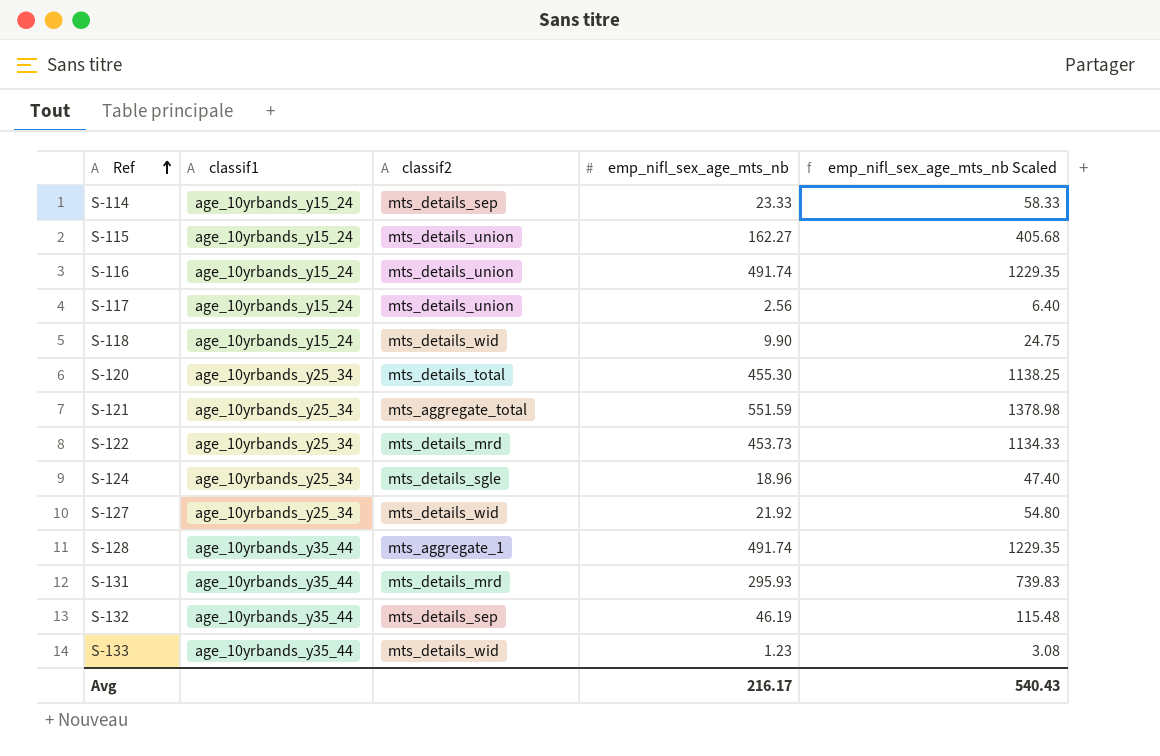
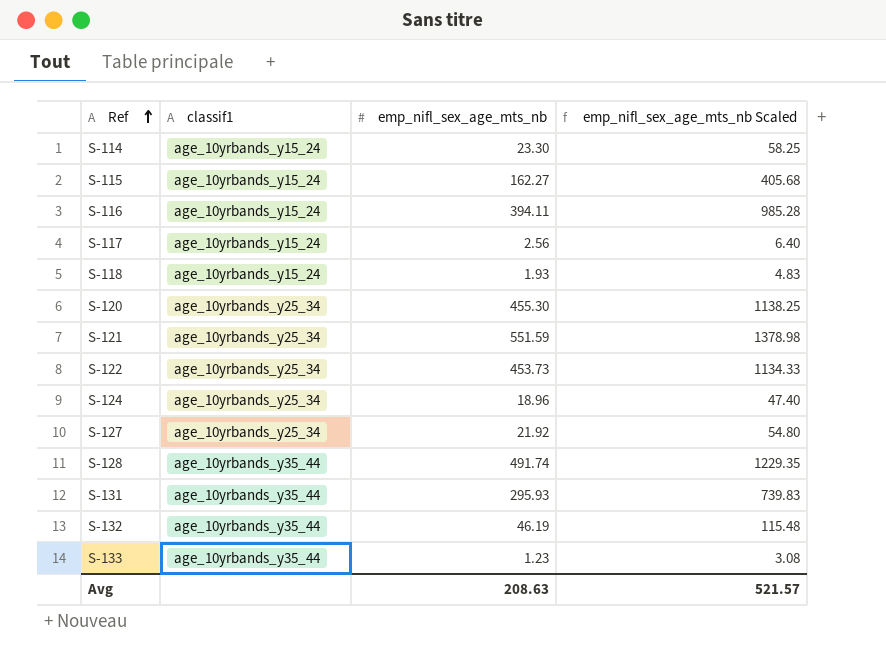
column classif2 | position: 3 -> none
S-114 | emp_nifl_sex_age_mts_nb: 23.33 -> 23.30
S-114 | emp_nifl_sex_age_mts_nb Scaled: 58.33 -> 58.25
S-116 | emp_nifl_sex_age_mts_nb: 491.74 -> 394.11
S-116 | emp_nifl_sex_age_mts_nb Scaled: 1229.35 -> 985.28
S-118 | emp_nifl_sex_age_mts_nb: 9.90 -> 1.93
S-118 | emp_nifl_sex_age_mts_nb Scaled: 24.75 -> 4.83
Avg | emp_nifl_sex_age_mts_nb: 216.17 -> 208.63
Avg | emp_nifl_sex_age_mts_nb Scaled: 540.43 -> 521.57

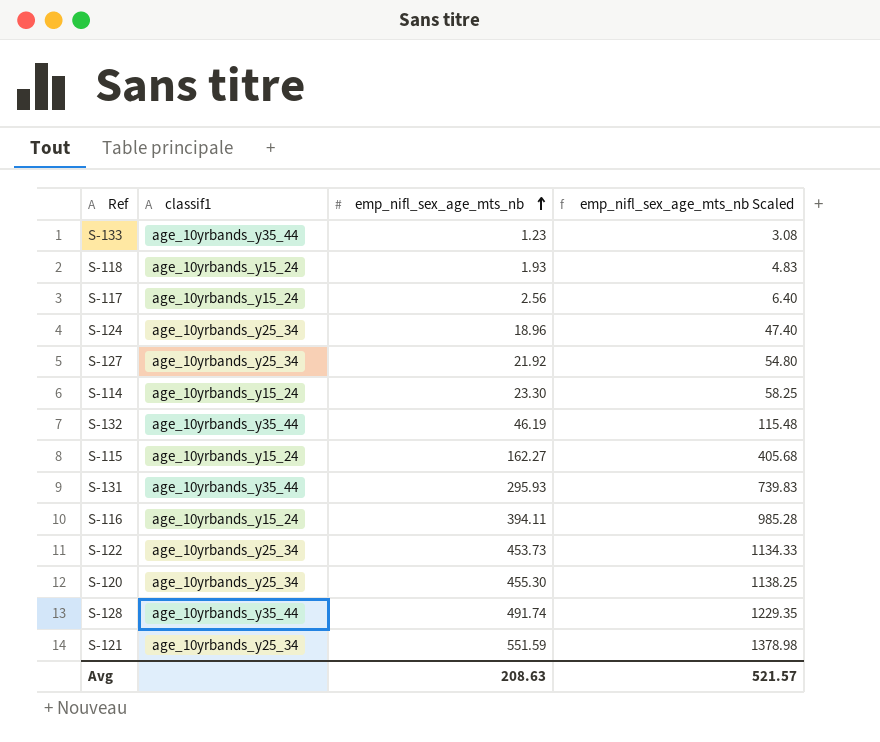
row order: Ref ascending -> emp_nifl_sex_age_mts_nb ascending

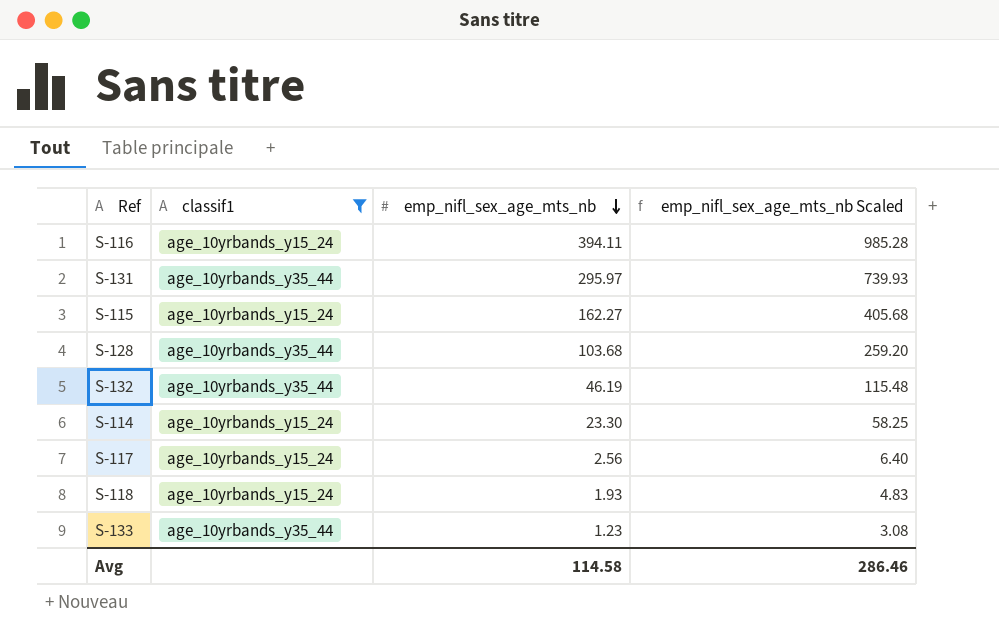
filter: none -> classif1 != age_10yrbands_y25_34
row order: emp_nifl_sex_age_mts_nb ascending -> emp_nifl_sex_age_mts_nb descending
S-131 | emp_nifl_sex_age_mts_nb: 295.93 -> 295.97
S-131 | emp_nifl_sex_age_mts_nb Scaled: 739.83 -> 739.93
S-128 | emp_nifl_sex_age_mts_nb: 491.74 -> 103.68
S-128 | emp_nifl_sex_age_mts_nb Scaled: 1229.35 -> 259.20
Avg | emp_nifl_sex_age_mts_nb: 208.63 -> 114.58
Avg | emp_nifl_sex_age_mts_nb Scaled: 521.57 -> 286.46

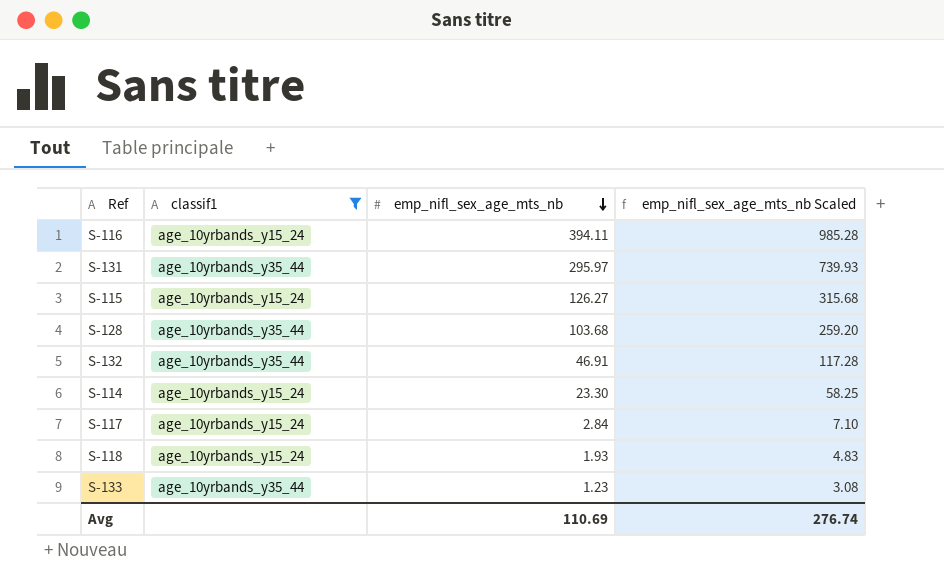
S-115 | emp_nifl_sex_age_mts_nb: 162.27 -> 126.27
S-115 | emp_nifl_sex_age_mts_nb Scaled: 405.68 -> 315.68
S-132 | emp_nifl_sex_age_mts_nb: 46.19 -> 46.91
S-132 | emp_nifl_sex_age_mts_nb Scaled: 115.48 -> 117.28
S-117 | emp_nifl_sex_age_mts_nb: 2.56 -> 2.84
S-117 | emp_nifl_sex_age_mts_nb Scaled: 6.40 -> 7.10
Avg | emp_nifl_sex_age_mts_nb: 114.58 -> 110.69
Avg | emp_nifl_sex_age_mts_nb Scaled: 286.46 -> 276.74

